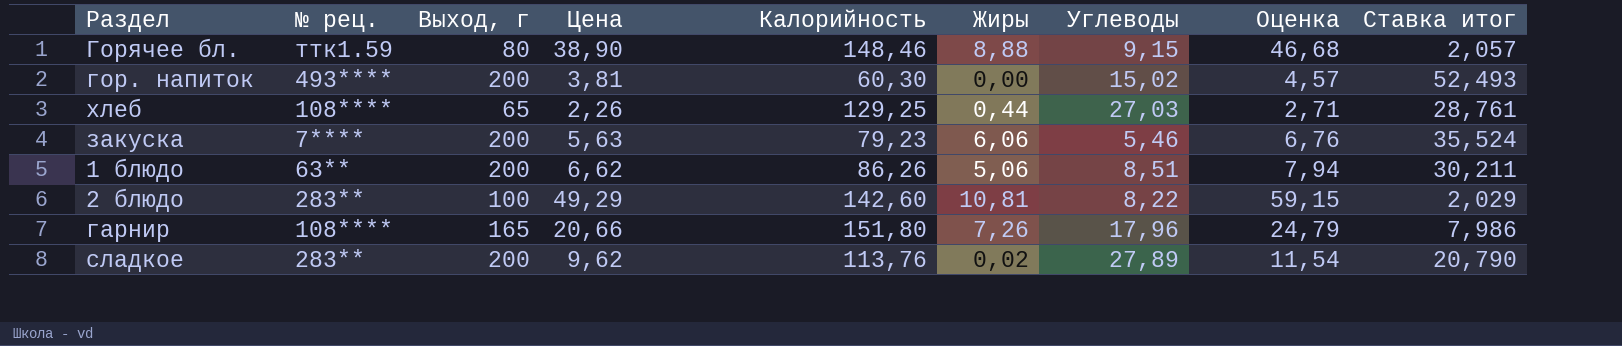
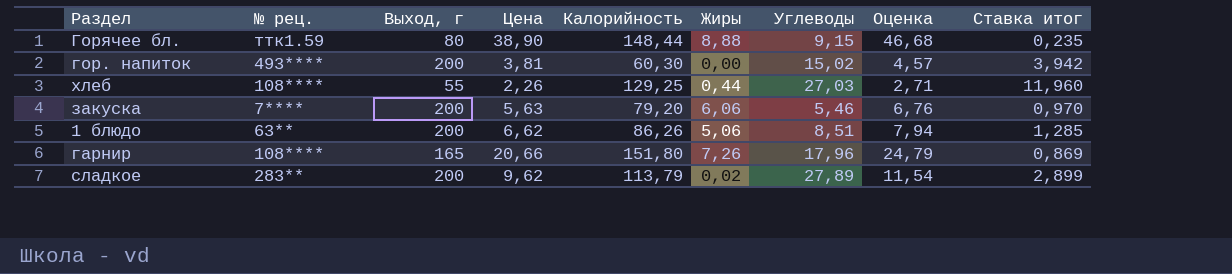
column Ставка итог | formula: [Выход, г] / [Цена] -> [Углеводы] / [Цена]
row 2 блюдо: 283** | 100 | 49,29 | 142,60 | 10,81 | 8,22 | 59,15 | 2,029 -> none
Горячее бл. | Калорийность: 148,46 -> 148,44
хлеб | Выход, г: 65 -> 55
закуска | Калорийность: 79,23 -> 79,20
сладкое | Калорийность: 113,76 -> 113,79

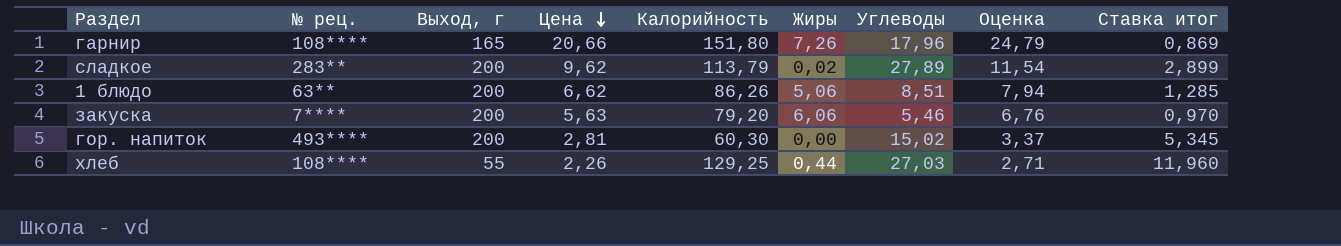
row order: none -> Цена descending
row Горячее бл.: ттк1.59 | 80 | 38,90 | 148,44 | 8,88 | 9,15 | 46,68 | 0,235 -> none
гор. напиток | Цена: 3,81 -> 2,81
гор. напиток | Оценка: 4,57 -> 3,37
гор. напиток | Ставка итог: 3,942 -> 5,345

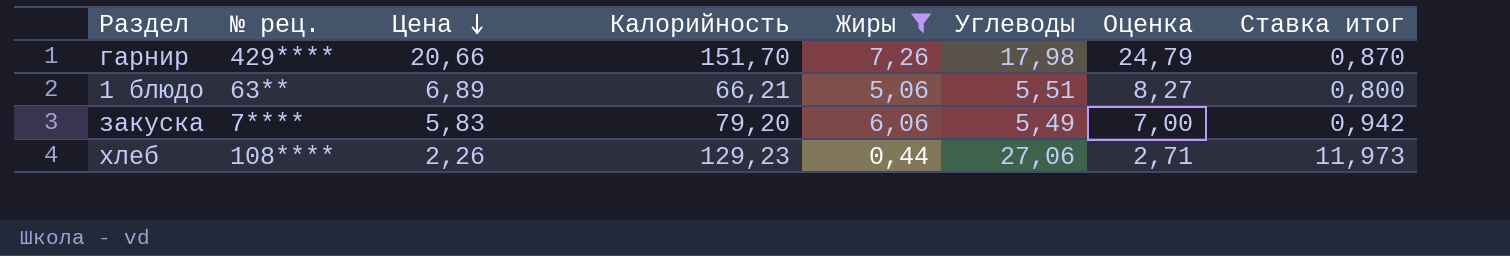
filter: none -> Жиры >= 0,44
column Выход, г | position: 3 -> none
гарнир | № рец.: 108**** -> 429****
гарнир | Калорийность: 151,80 -> 151,70
гарнир | Углеводы: 17,96 -> 17,98
гарнир | Ставка итог: 0,869 -> 0,870
1 блюдо | Цена: 6,62 -> 6,89
1 блюдо | Калорийность: 86,26 -> 66,21
1 блюдо | Углеводы: 8,51 -> 5,51
1 блюдо | Оценка: 7,94 -> 8,27
1 блюдо | Ставка итог: 1,285 -> 0,800
закуска | Цена: 5,63 -> 5,83
закуска | Углеводы: 5,46 -> 5,49
закуска | Оценка: 6,76 -> 7,00
закуска | Ставка итог: 0,970 -> 0,942
хлеб | Калорийность: 129,25 -> 129,23
хлеб | Углеводы: 27,03 -> 27,06
хлеб | Ставка итог: 11,960 -> 11,973

